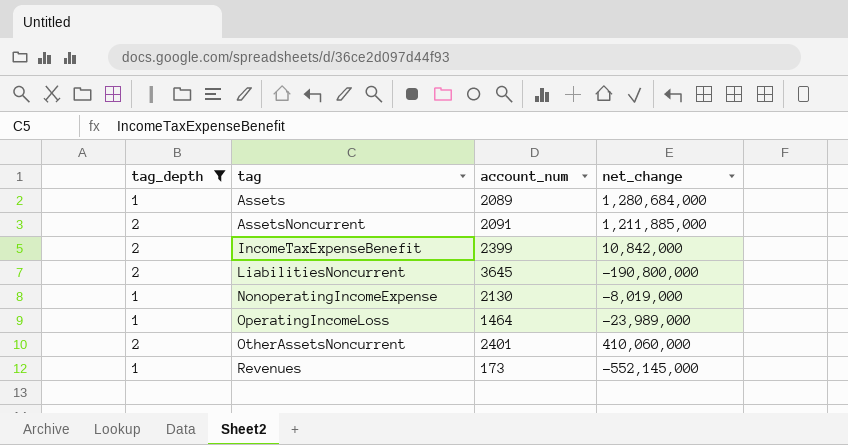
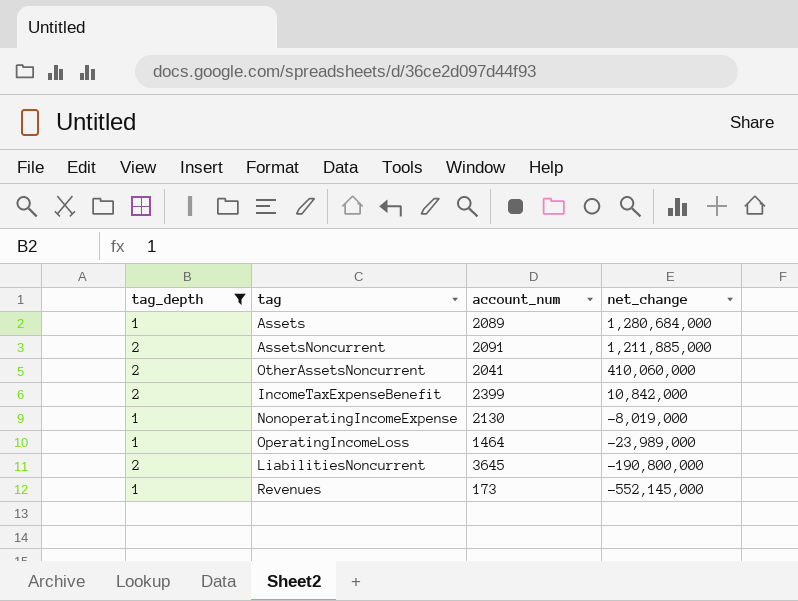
row order: tag ascending -> net_change descending
OtherAssetsNoncurrent | account_num: 2401 -> 2041

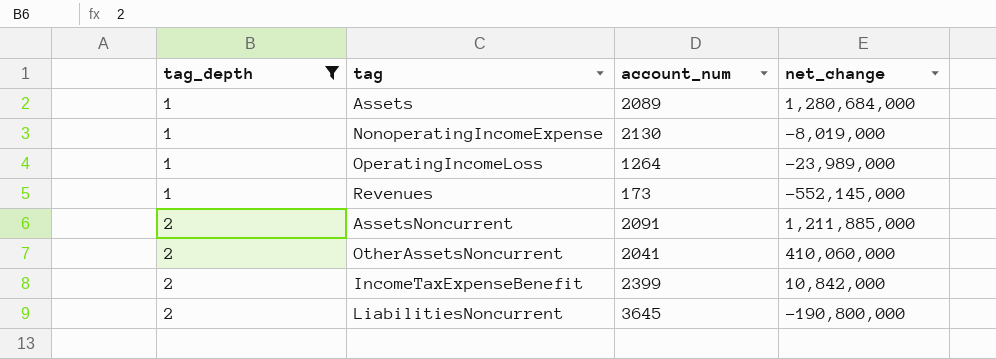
row order: net_change descending -> tag_depth ascending
OperatingIncomeLoss | account_num: 1464 -> 1264

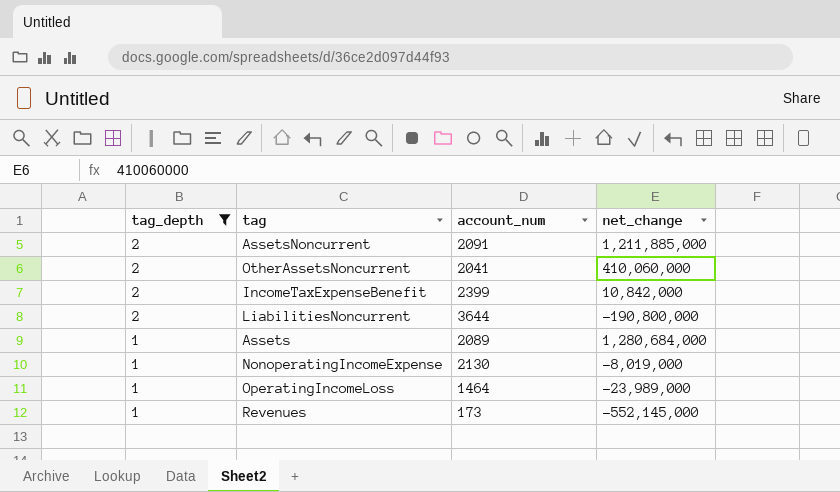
row order: tag_depth ascending -> tag_depth descending
LiabilitiesNoncurrent | account_num: 3645 -> 3644
OperatingIncomeLoss | account_num: 1264 -> 1464

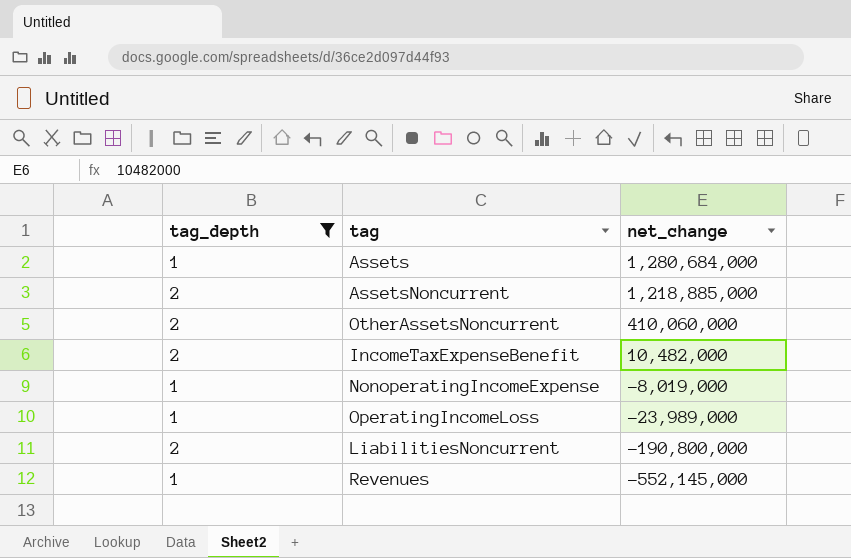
row order: tag_depth descending -> net_change descending
column account_num | position: 3 -> none
AssetsNoncurrent | net_change: 1,211,885,000 -> 1,218,885,000
IncomeTaxExpenseBenefit | net_change: 10,842,000 -> 10,482,000

